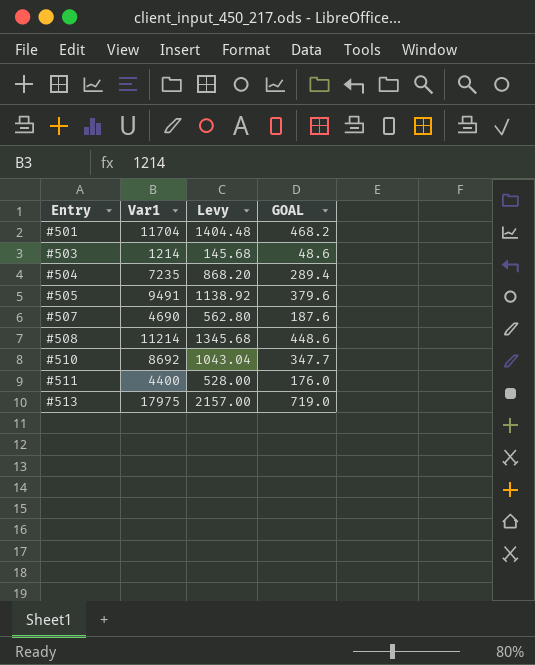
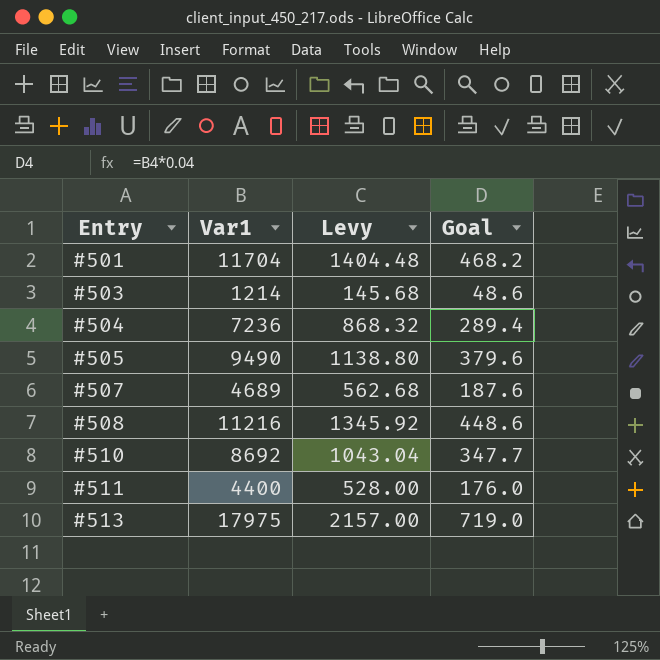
column name: GOAL -> Goal
#504 | Var1: 7235 -> 7236
#504 | Levy: 868.20 -> 868.32
#505 | Var1: 9491 -> 9490
#505 | Levy: 1138.92 -> 1138.80
#507 | Var1: 4690 -> 4689
#507 | Levy: 562.80 -> 562.68
#508 | Var1: 11214 -> 11216
#508 | Levy: 1345.68 -> 1345.92

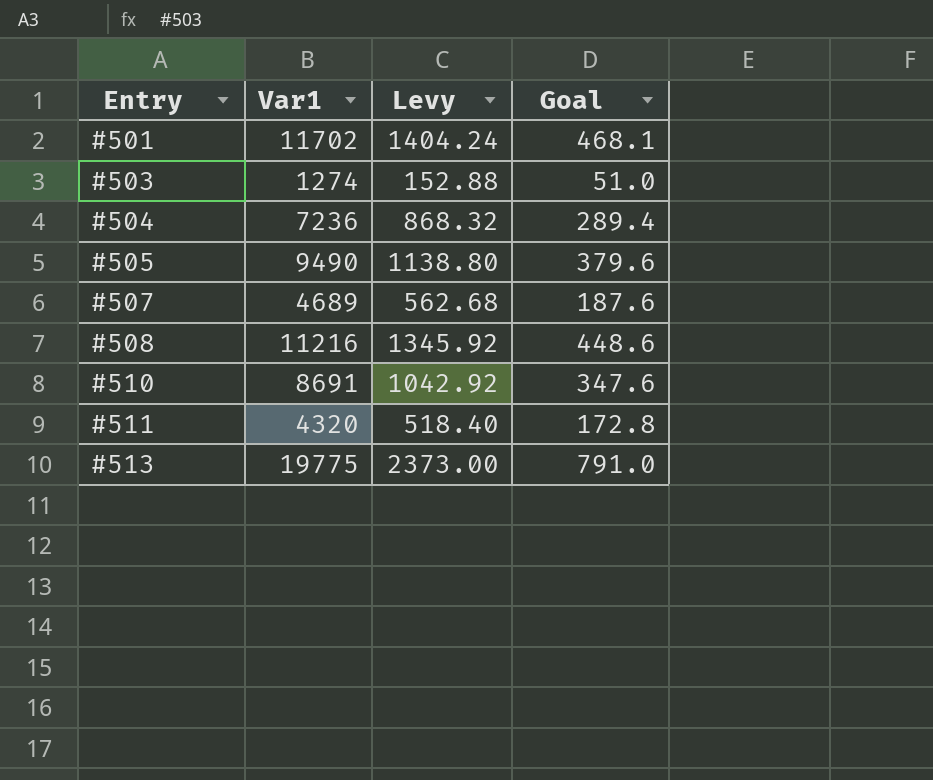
#501 | Var1: 11704 -> 11702
#501 | Levy: 1404.48 -> 1404.24
#501 | Goal: 468.2 -> 468.1
#503 | Var1: 1214 -> 1274
#503 | Levy: 145.68 -> 152.88
#503 | Goal: 48.6 -> 51.0
#510 | Var1: 8692 -> 8691
#510 | Levy: 1043.04 -> 1042.92
#510 | Goal: 347.7 -> 347.6
#511 | Var1: 4400 -> 4320
#511 | Levy: 528.00 -> 518.40
#511 | Goal: 176.0 -> 172.8
#513 | Var1: 17975 -> 19775
#513 | Levy: 2157.00 -> 2373.00
#513 | Goal: 719.0 -> 791.0

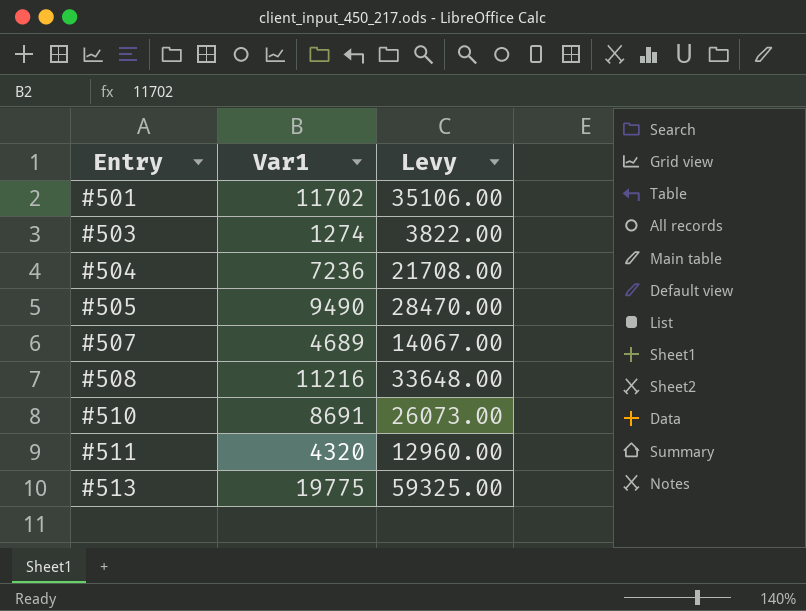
column Goal | formula: [Var1] * 0.04 -> none
column Levy | formula: [Var1] * 0.12 -> [Var1] * 3

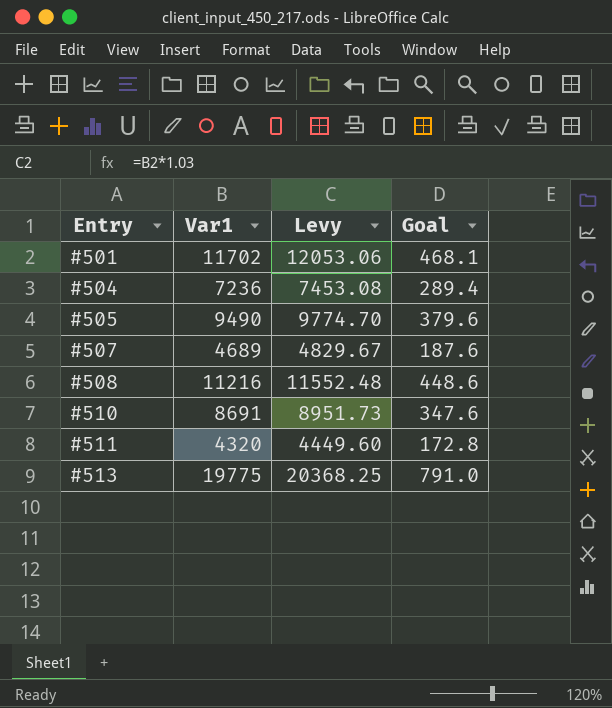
column Levy | formula: [Var1] * 3 -> [Var1] * 1.03
column Goal | formula: none -> [Var1] * 0.04
row #503: 1274 | 3822.00 -> none

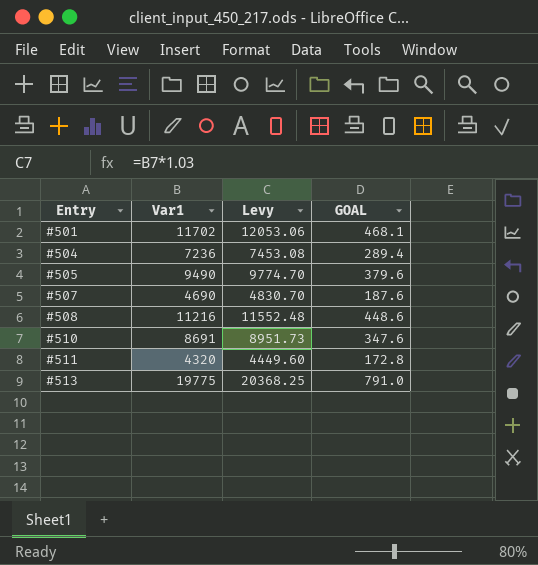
column name: Goal -> GOAL
#507 | Var1: 4689 -> 4690
#507 | Levy: 4829.67 -> 4830.70

